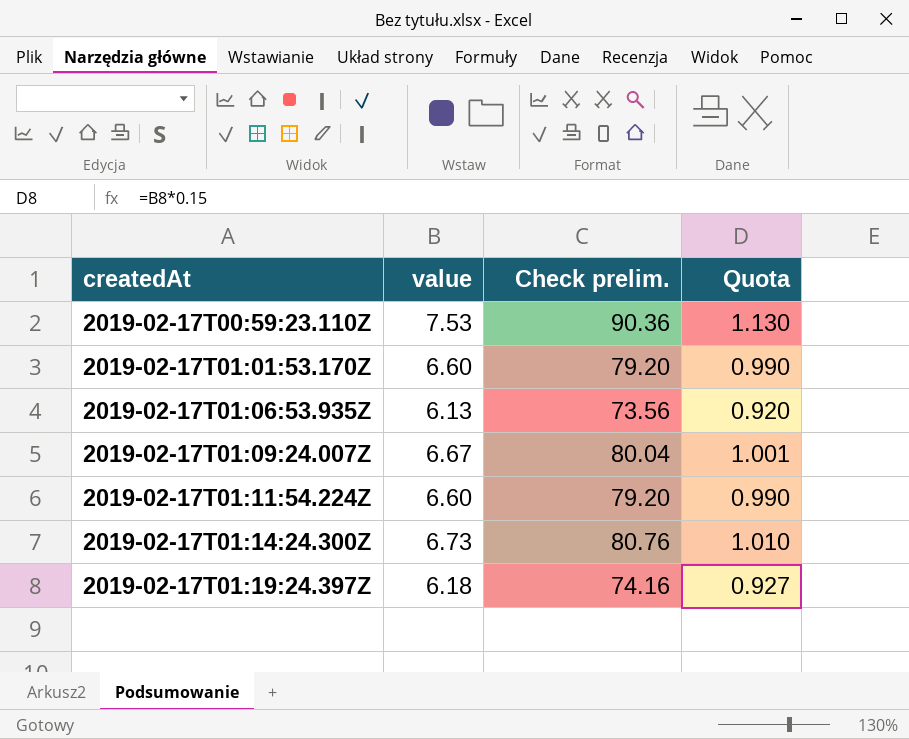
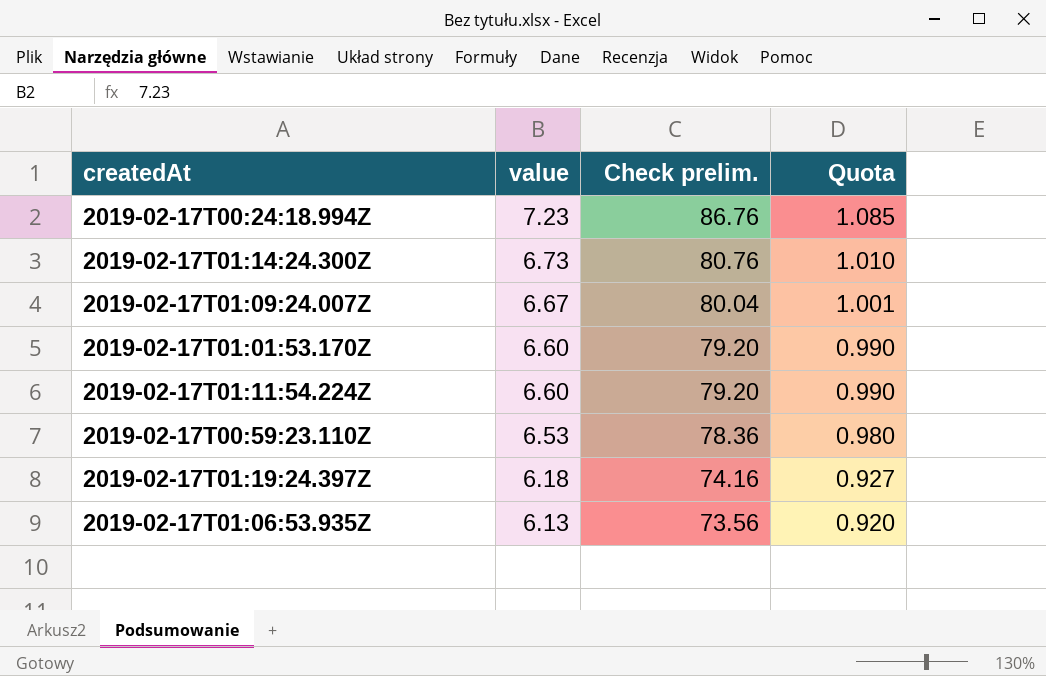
row order: createdAt ascending -> value descending
row 2019-02-17T00:24:18.994Z: none -> 7.23 | 86.76 | 1.085
2019-02-17T00:59:23.110Z | value: 7.53 -> 6.53
2019-02-17T00:59:23.110Z | Check prelim.: 90.36 -> 78.36
2019-02-17T00:59:23.110Z | Quota: 1.130 -> 0.980

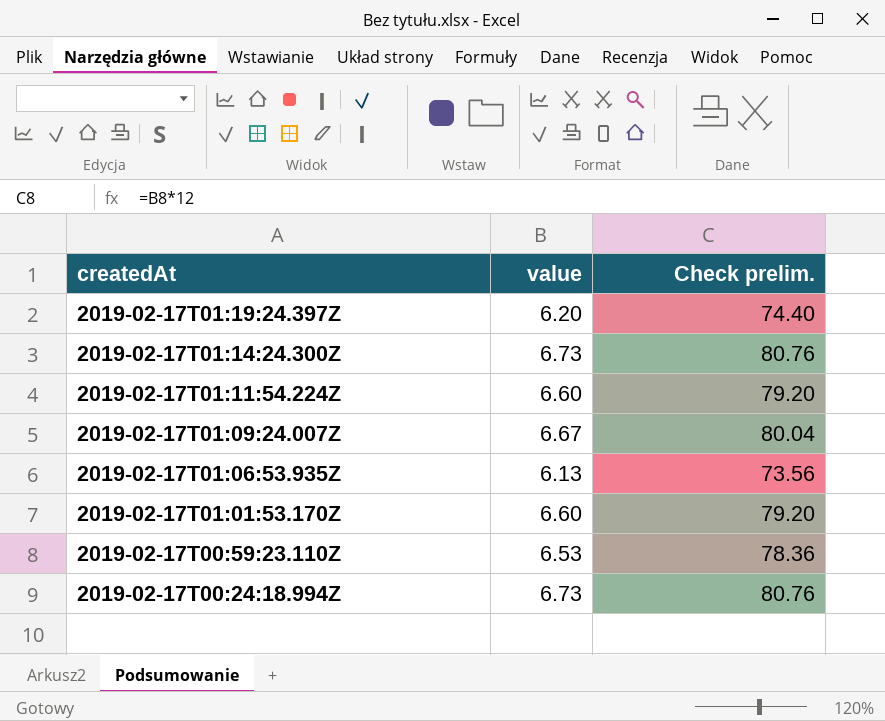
row order: value descending -> createdAt descending
column Quota | formula: [value] * 0.15 -> none
2019-02-17T01:19:24.397Z | value: 6.18 -> 6.20
2019-02-17T01:19:24.397Z | Check prelim.: 74.16 -> 74.40
2019-02-17T00:24:18.994Z | value: 7.23 -> 6.73
2019-02-17T00:24:18.994Z | Check prelim.: 86.76 -> 80.76

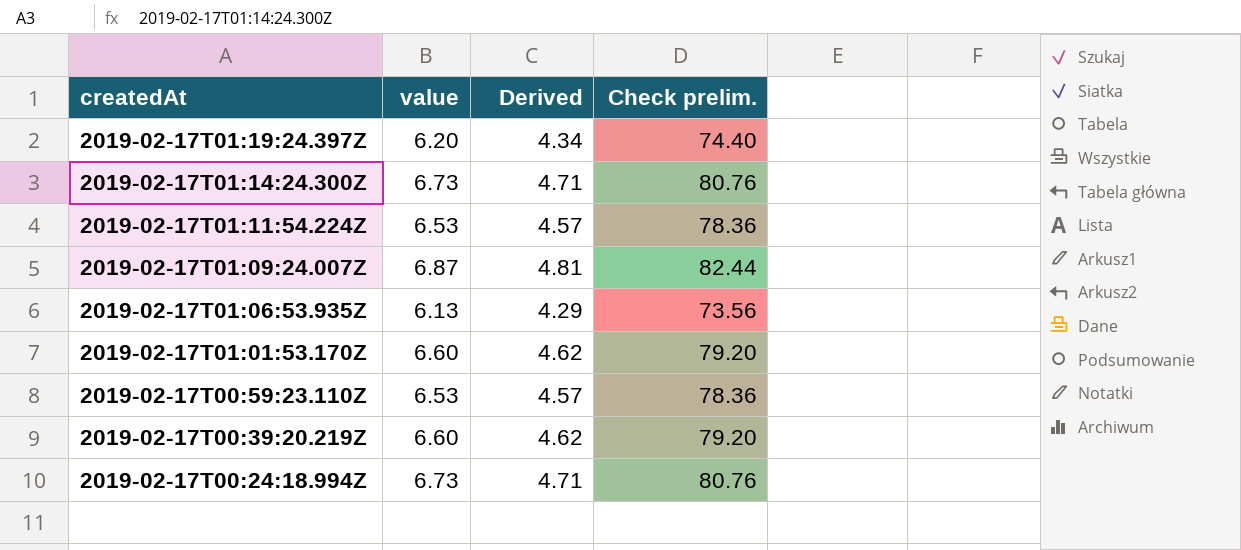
column Derived | formula: none -> [value] * 0.7
2019-02-17T01:11:54.224Z | value: 6.60 -> 6.53
2019-02-17T01:11:54.224Z | Check prelim.: 79.20 -> 78.36
2019-02-17T01:09:24.007Z | value: 6.67 -> 6.87
2019-02-17T01:09:24.007Z | Check prelim.: 80.04 -> 82.44
row 2019-02-17T00:39:20.219Z: none -> 6.60 | 4.62 | 79.20

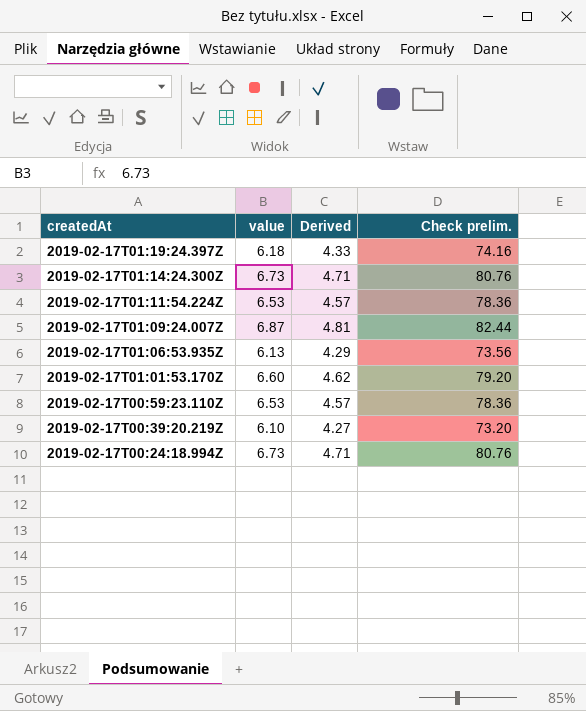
2019-02-17T01:19:24.397Z | value: 6.20 -> 6.18
2019-02-17T01:19:24.397Z | Derived: 4.34 -> 4.33
2019-02-17T01:19:24.397Z | Check prelim.: 74.40 -> 74.16
2019-02-17T00:39:20.219Z | value: 6.60 -> 6.10
2019-02-17T00:39:20.219Z | Derived: 4.62 -> 4.27
2019-02-17T00:39:20.219Z | Check prelim.: 79.20 -> 73.20

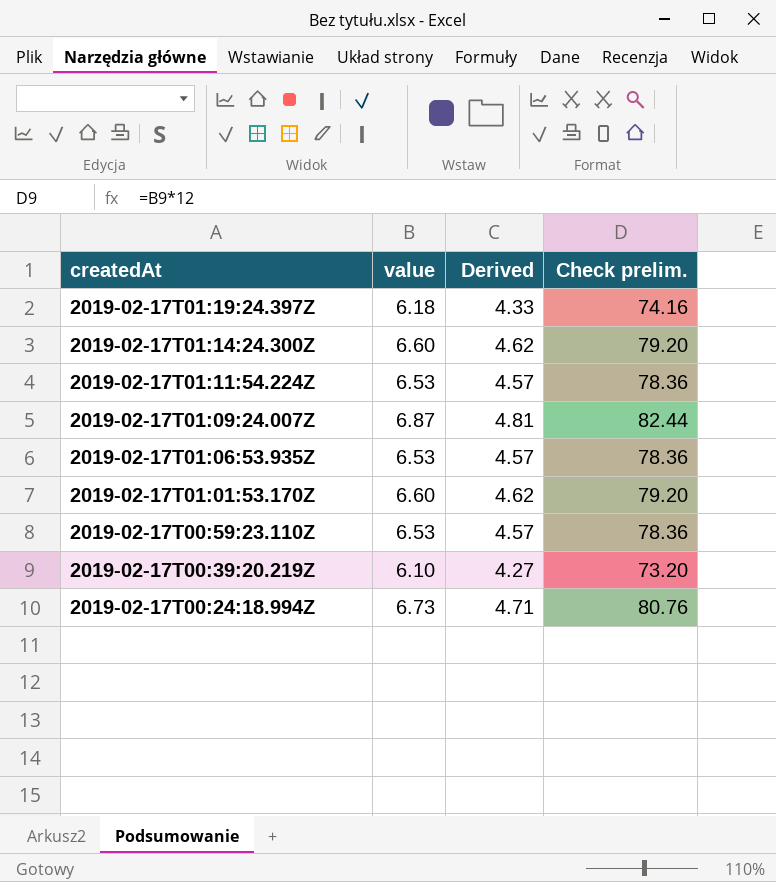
2019-02-17T01:14:24.300Z | value: 6.73 -> 6.60
2019-02-17T01:14:24.300Z | Derived: 4.71 -> 4.62
2019-02-17T01:14:24.300Z | Check prelim.: 80.76 -> 79.20
2019-02-17T01:06:53.935Z | value: 6.13 -> 6.53
2019-02-17T01:06:53.935Z | Derived: 4.29 -> 4.57
2019-02-17T01:06:53.935Z | Check prelim.: 73.56 -> 78.36

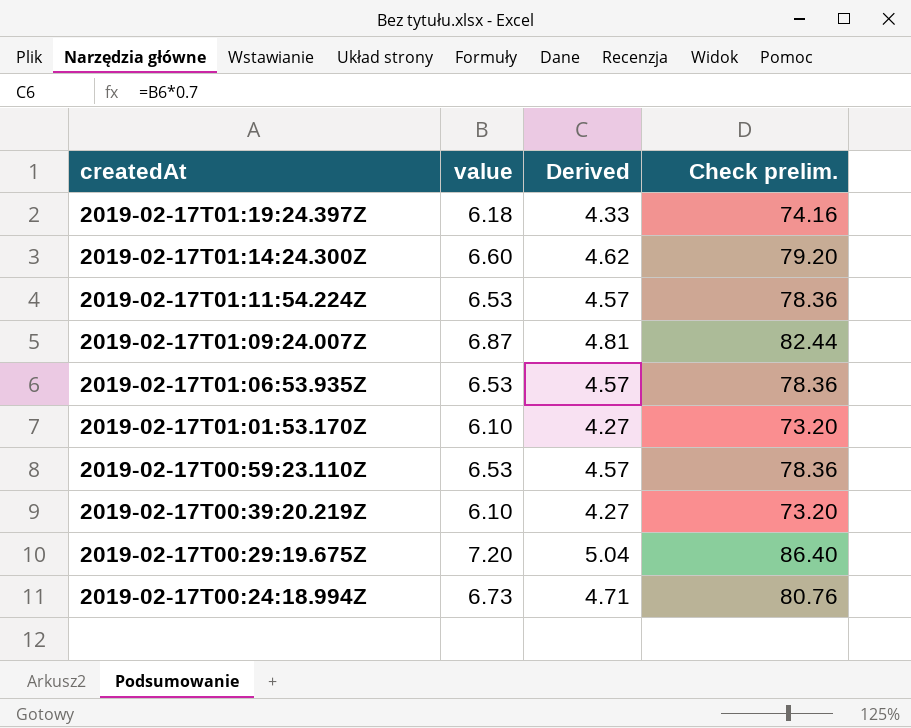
2019-02-17T01:01:53.170Z | value: 6.60 -> 6.10
2019-02-17T01:01:53.170Z | Derived: 4.62 -> 4.27
2019-02-17T01:01:53.170Z | Check prelim.: 79.20 -> 73.20
row 2019-02-17T00:29:19.675Z: none -> 7.20 | 5.04 | 86.40

